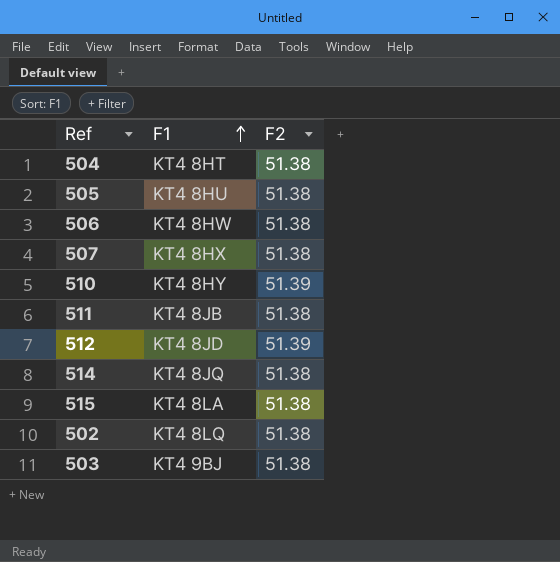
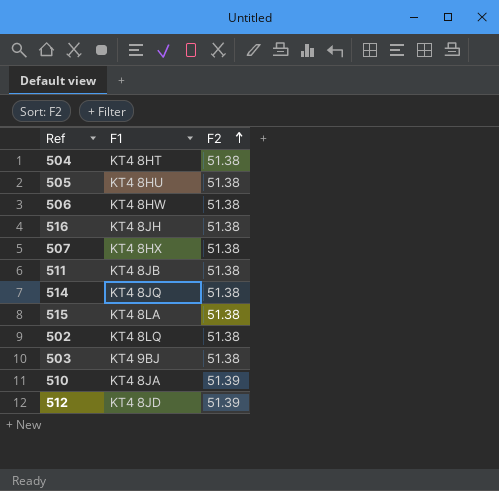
row order: F1 ascending -> F2 ascending
row 516: none -> KT4 8JH | 51.38
510 | F1: KT4 8HY -> KT4 8JA

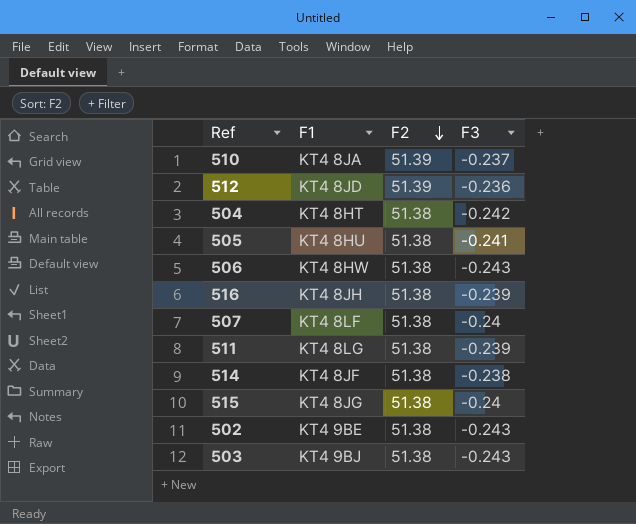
row order: F2 ascending -> F2 descending
column F3 | position: none -> 4
507 | F1: KT4 8HX -> KT4 8LF
511 | F1: KT4 8JB -> KT4 8LG
514 | F1: KT4 8JQ -> KT4 8JF
515 | F1: KT4 8LA -> KT4 8JG
502 | F1: KT4 8LQ -> KT4 9BE

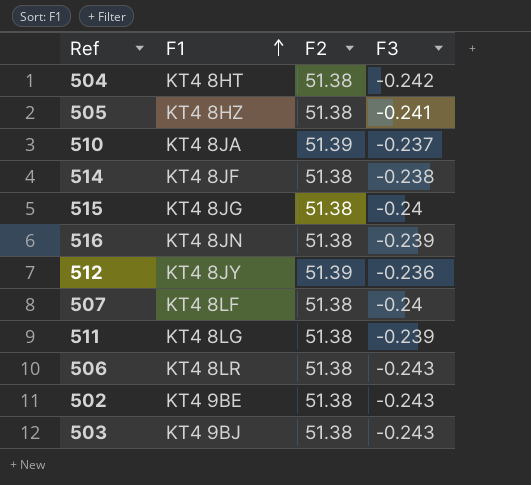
row order: F2 descending -> F1 ascending
505 | F1: KT4 8HU -> KT4 8HZ
516 | F1: KT4 8JH -> KT4 8JN
512 | F1: KT4 8JD -> KT4 8JY
506 | F1: KT4 8HW -> KT4 8LR

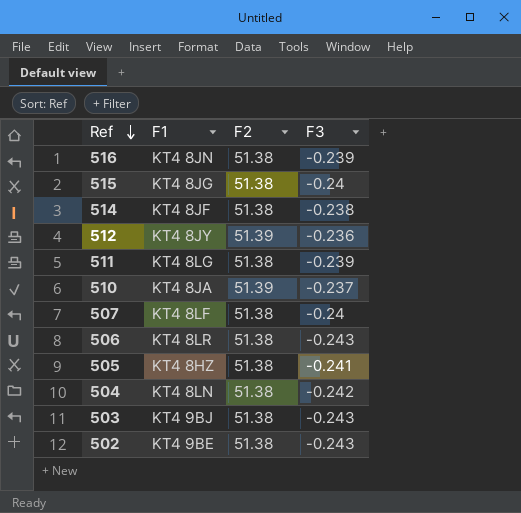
row order: F1 ascending -> Ref descending
504 | F1: KT4 8HT -> KT4 8LN

